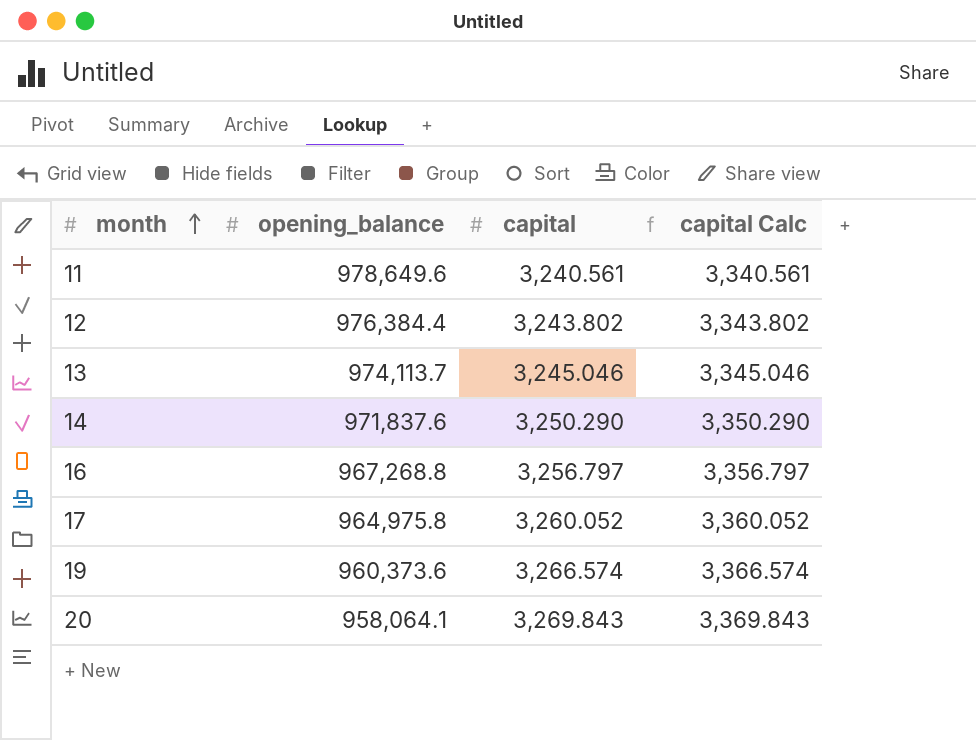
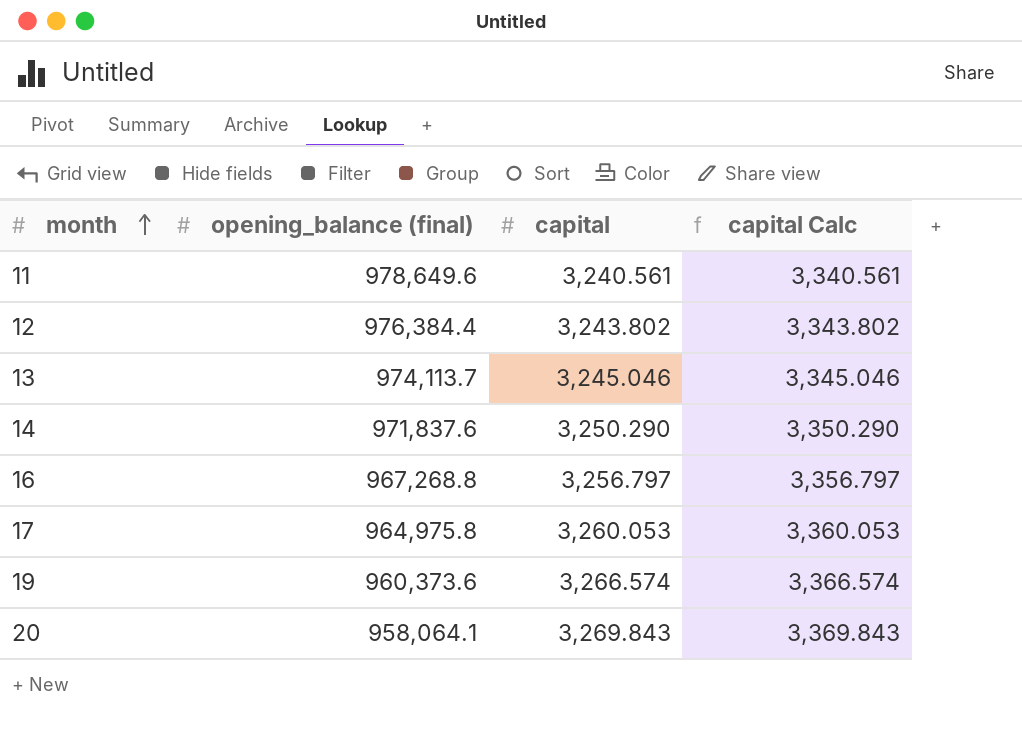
column name: opening_balance -> opening_balance (final)
17 | capital: 3,260.052 -> 3,260.053
17 | capital Calc: 3,360.052 -> 3,360.053

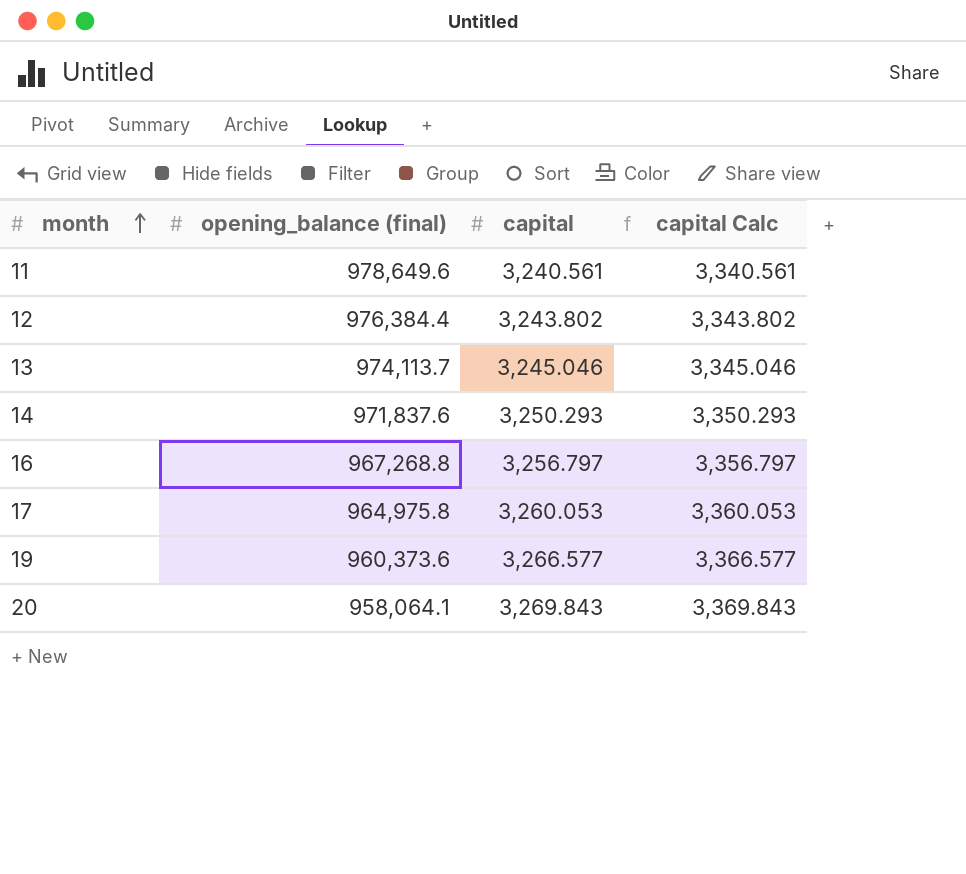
14 | capital: 3,250.290 -> 3,250.293
14 | capital Calc: 3,350.290 -> 3,350.293
19 | capital: 3,266.574 -> 3,266.577
19 | capital Calc: 3,366.574 -> 3,366.577

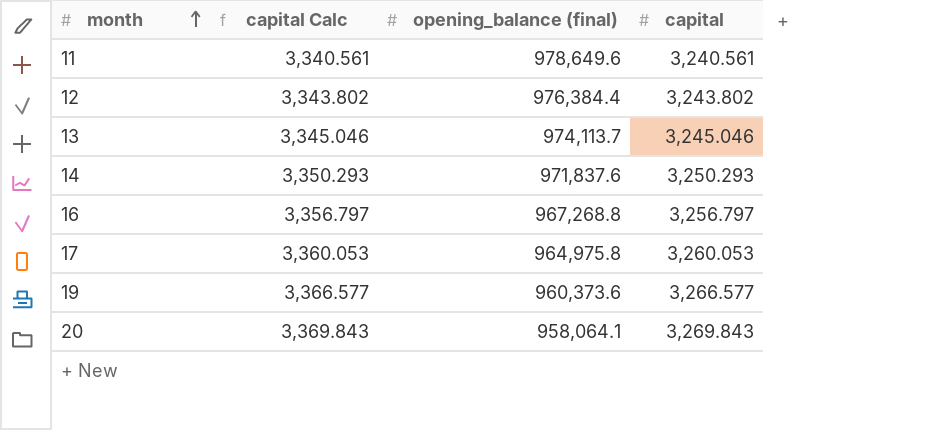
column capital Calc | position: 4 -> 2

